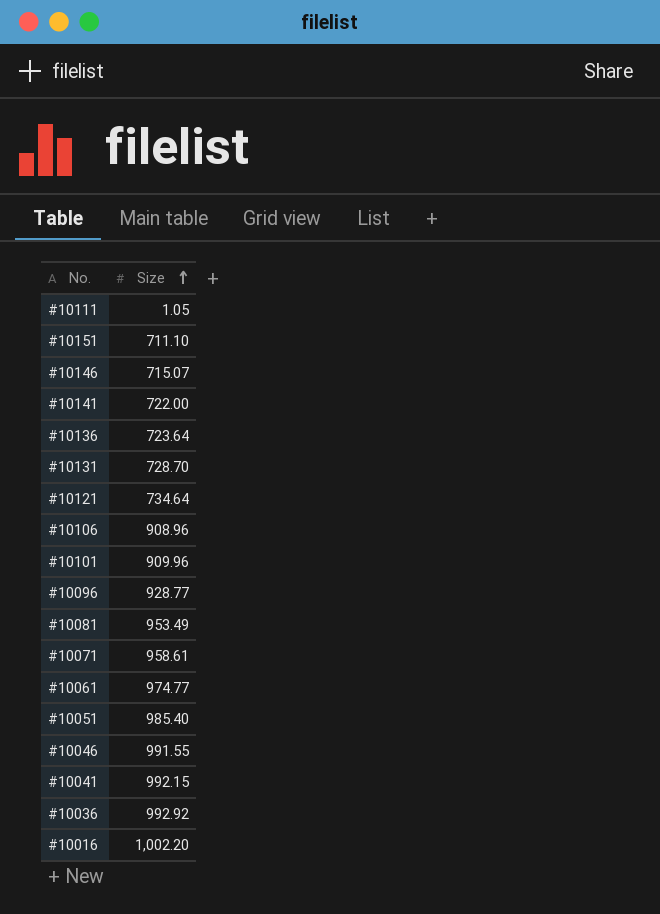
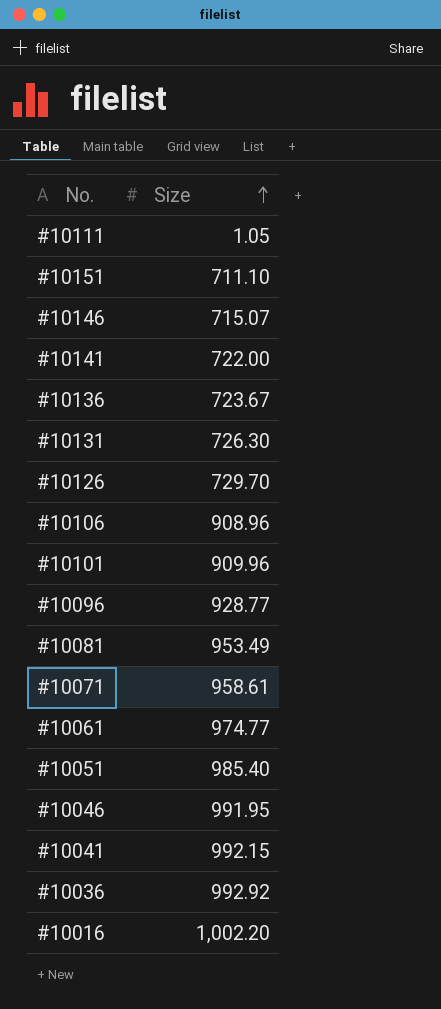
row #10121: 734.64 -> none
#10136 | Size: 723.64 -> 723.67
#10131 | Size: 728.70 -> 726.30
row #10126: none -> 729.70
#10046 | Size: 991.55 -> 991.95

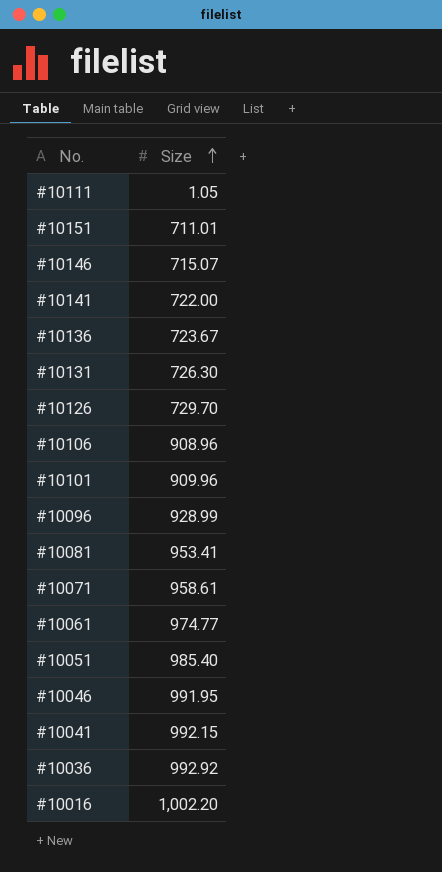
#10151 | Size: 711.10 -> 711.01
#10096 | Size: 928.77 -> 928.99
#10081 | Size: 953.49 -> 953.41

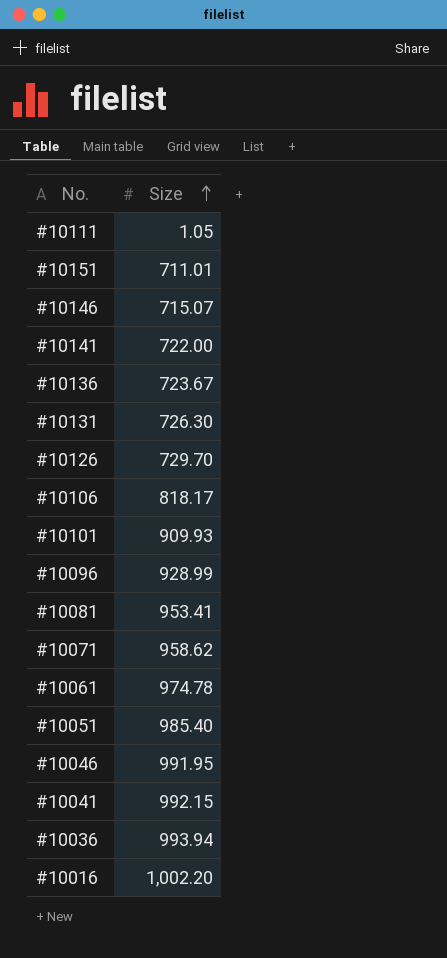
#10106 | Size: 908.96 -> 818.17
#10101 | Size: 909.96 -> 909.93
#10071 | Size: 958.61 -> 958.62
#10061 | Size: 974.77 -> 974.78
#10036 | Size: 992.92 -> 993.94

